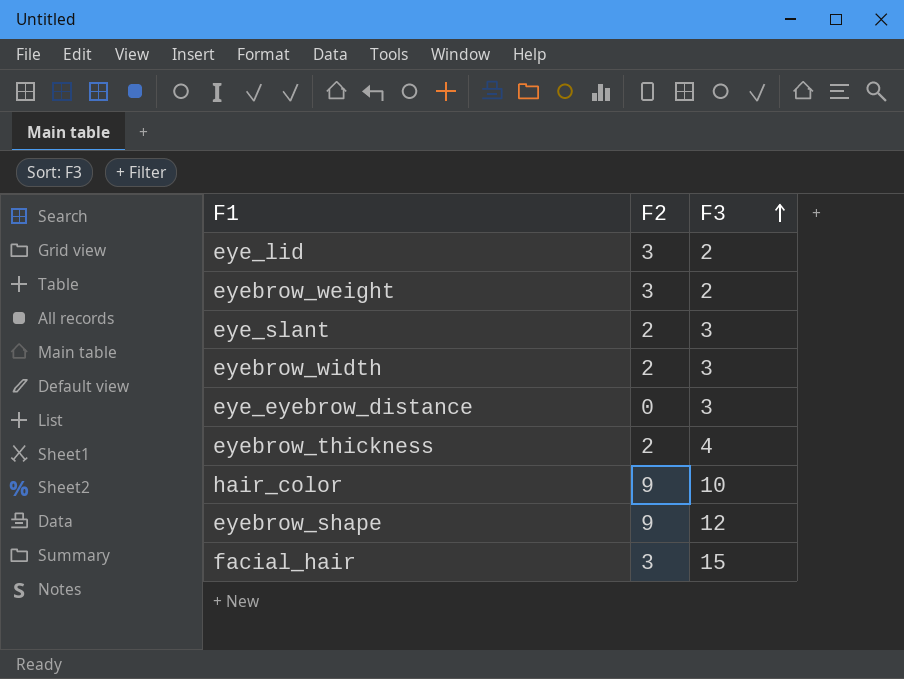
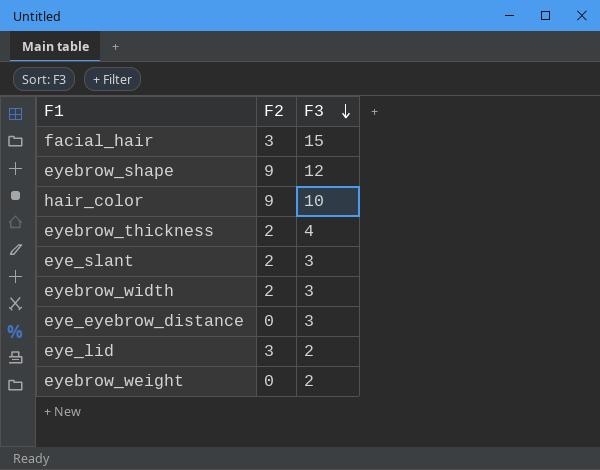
row order: F3 ascending -> F3 descending
eyebrow_weight | F2: 3 -> 0

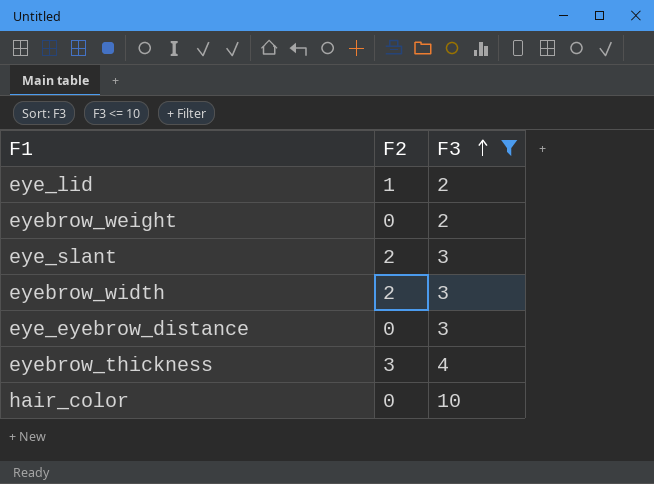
filter: none -> F3 <= 10
row order: F3 descending -> F3 ascending
eye_lid | F2: 3 -> 1
eyebrow_thickness | F2: 2 -> 3
hair_color | F2: 9 -> 0

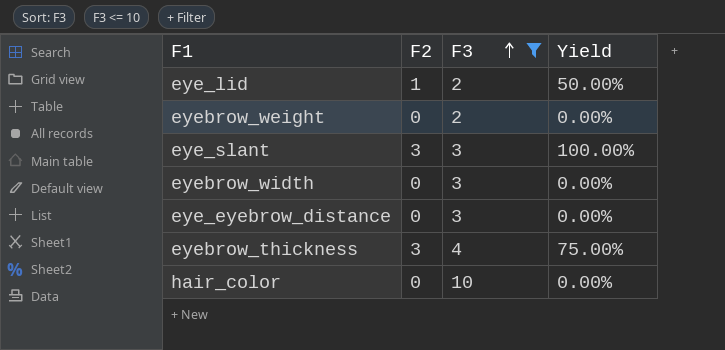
column Yield | formula: none -> [F2] / [F3]
eye_slant | F2: 2 -> 3
eyebrow_width | F2: 2 -> 0

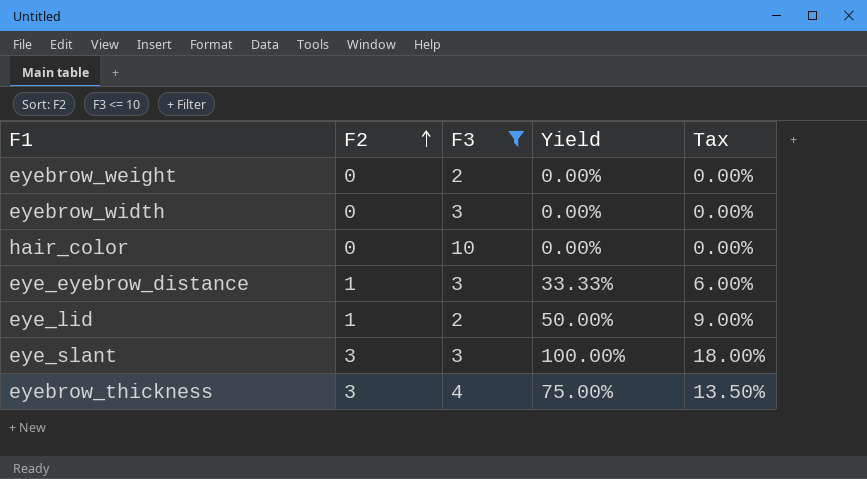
row order: F3 ascending -> F2 ascending
column Tax | formula: none -> [Yield] * 0.18
eye_eyebrow_distance | F2: 0 -> 1
eye_eyebrow_distance | Yield: 0.00% -> 33.33%

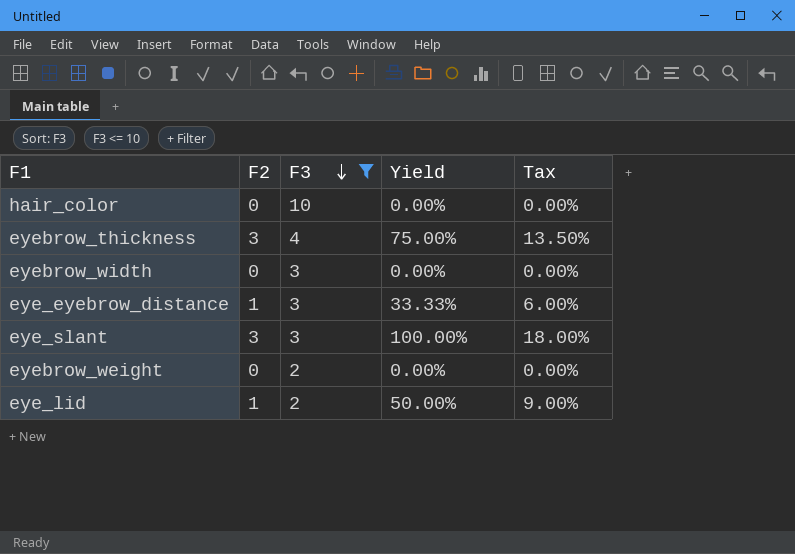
row order: F2 ascending -> F3 descending

